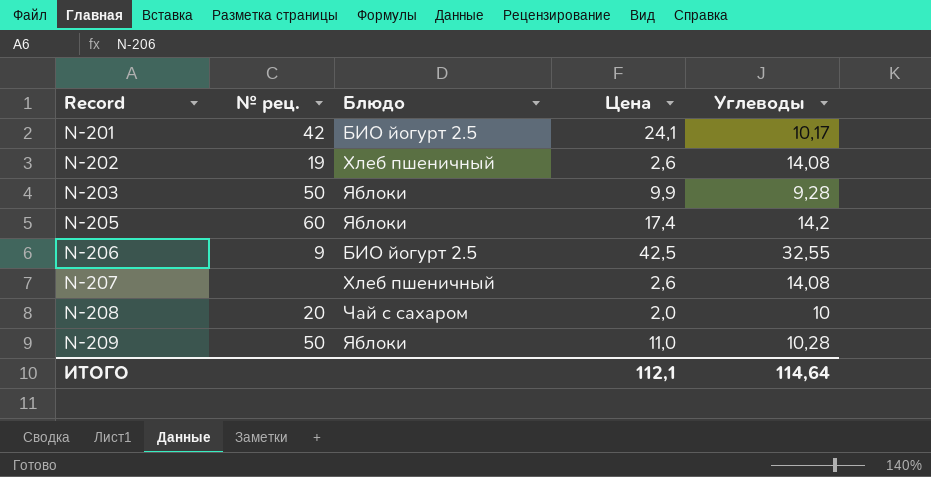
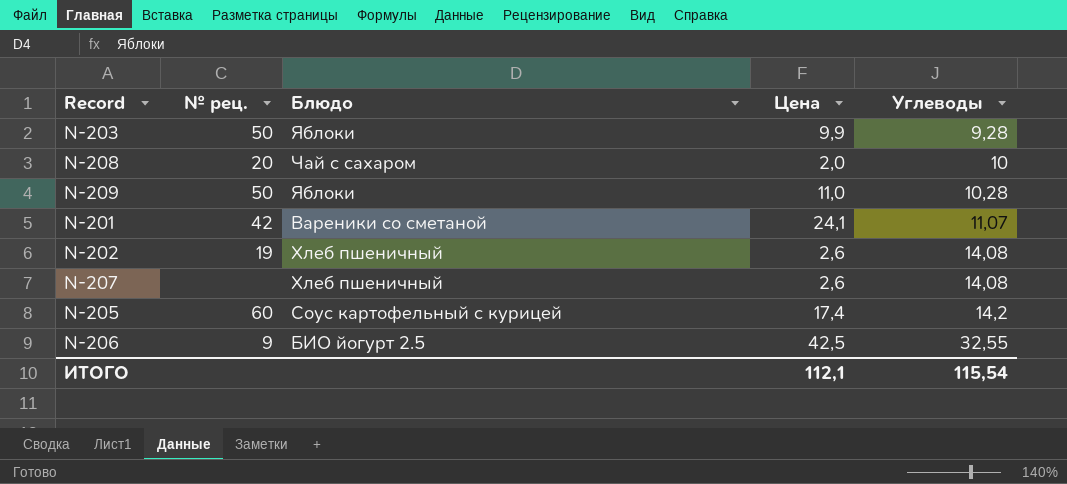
row order: Record ascending -> Углеводы ascending
N-201 | Блюдо: БИО йогурт 2.5 -> Вареники со сметаной
N-201 | Углеводы: 10,17 -> 11,07
N-205 | Блюдо: Яблоки -> Соус картофельный с курицей
ИТОГО | Углеводы: 114,64 -> 115,54

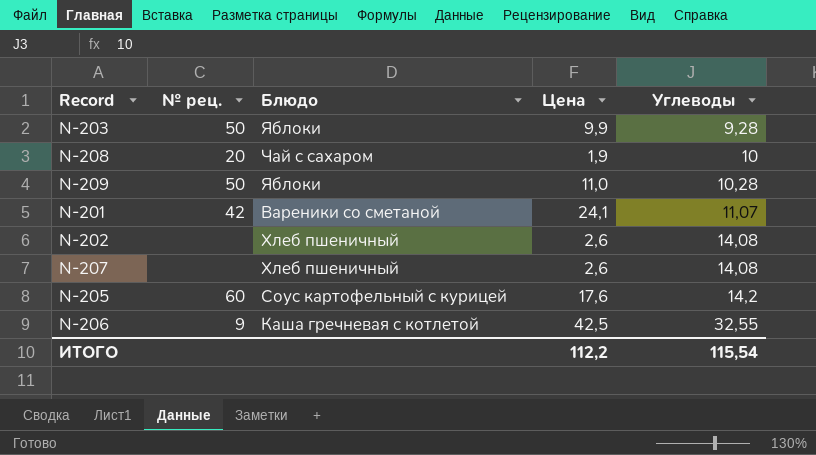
N-208 | Цена: 2,0 -> 1,9
N-202 | № рец.: 19 -> none
N-205 | Цена: 17,4 -> 17,6
N-206 | Блюдо: БИО йогурт 2.5 -> Каша гречневая с котлетой
ИТОГО | Цена: 112,1 -> 112,2

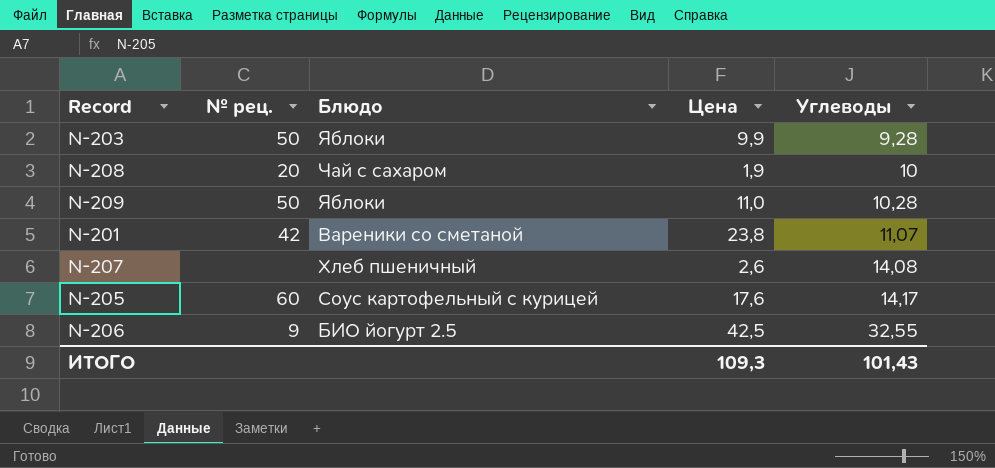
row N-202: none | Хлеб пшеничный | 2,6 | 14,08 -> none
N-201 | Цена: 24,1 -> 23,8
N-205 | Углеводы: 14,2 -> 14,17
N-206 | Блюдо: Каша гречневая с котлетой -> БИО йогурт 2.5
ИТОГО | Цена: 112,2 -> 109,3
ИТОГО | Углеводы: 115,54 -> 101,43

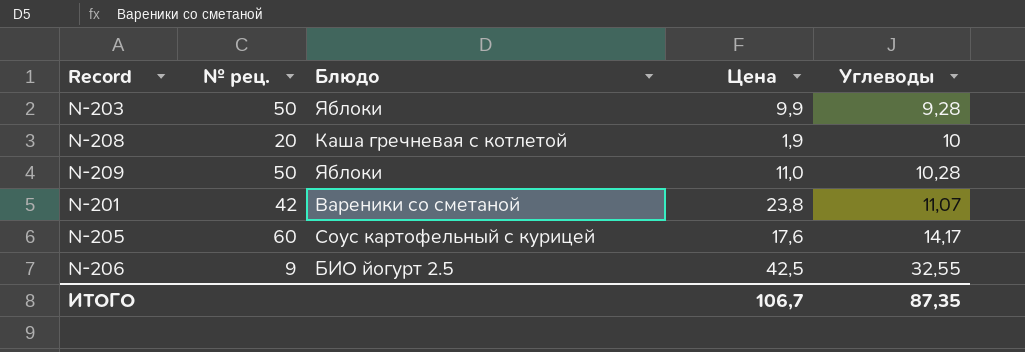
row N-207: none | Хлеб пшеничный | 2,6 | 14,08 -> none
N-208 | Блюдо: Чай с сахаром -> Каша гречневая с котлетой
ИТОГО | Цена: 109,3 -> 106,7
ИТОГО | Углеводы: 101,43 -> 87,35

